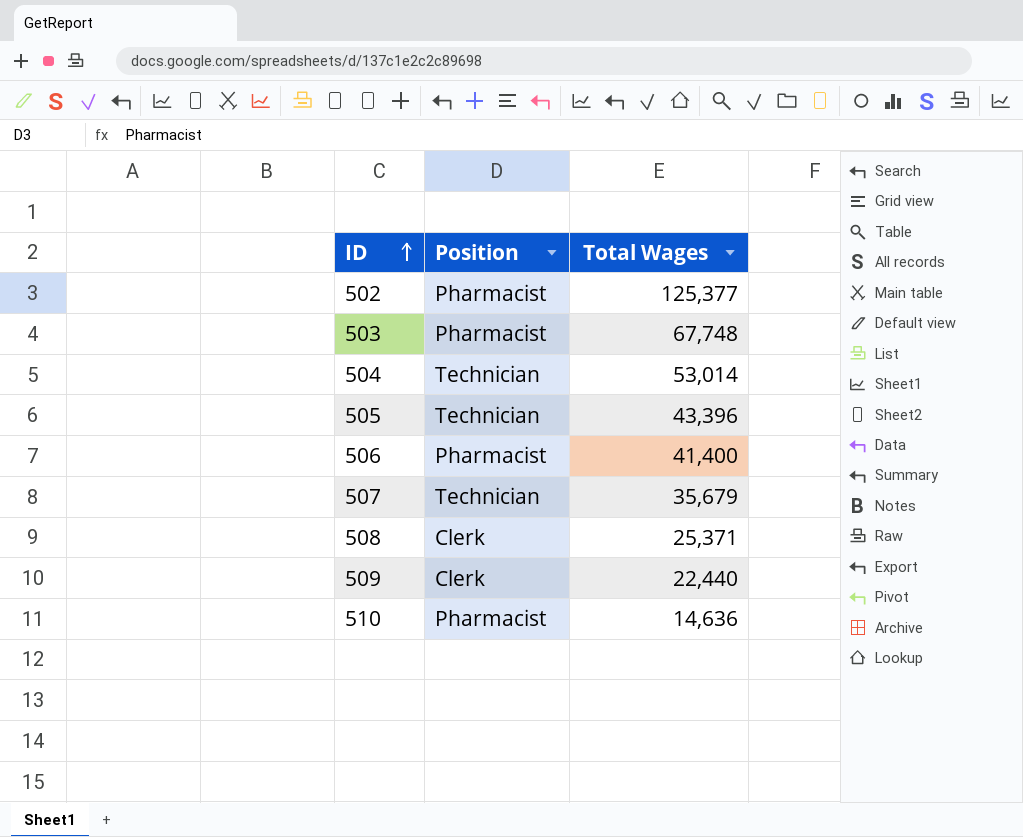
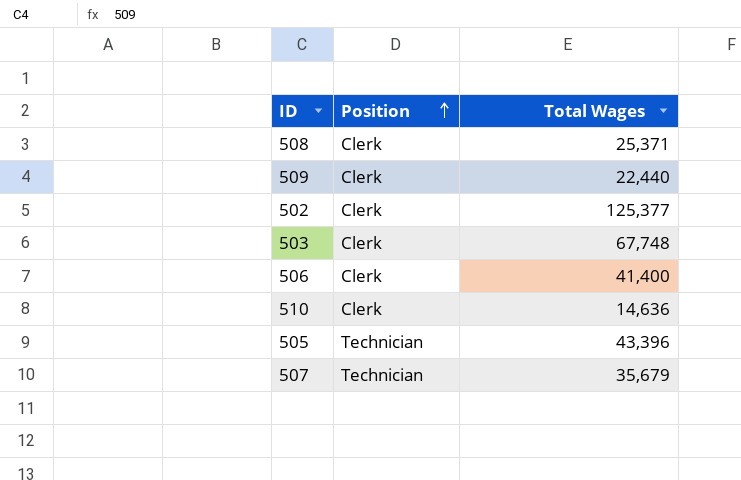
row order: ID ascending -> Position ascending
row 504: Technician | 53,014 -> none
502 | Position: Pharmacist -> Clerk
503 | Position: Pharmacist -> Clerk
506 | Position: Pharmacist -> Clerk
510 | Position: Pharmacist -> Clerk

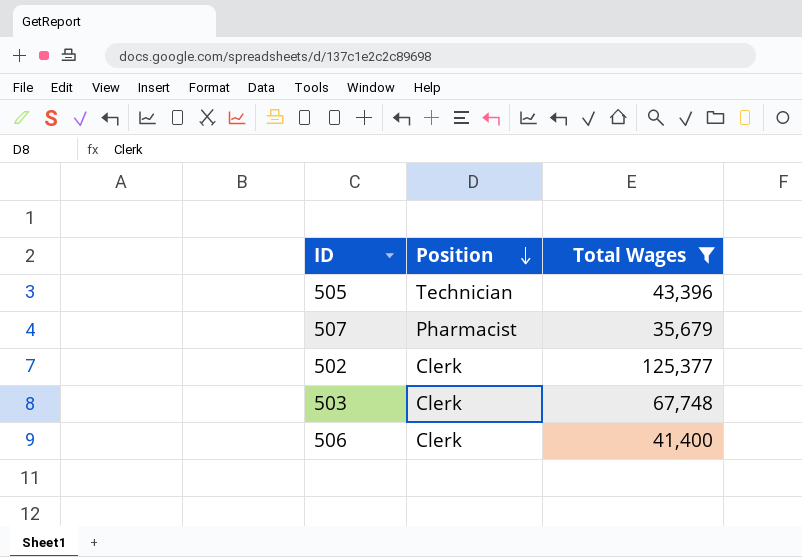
filter: none -> Total Wages >= 35,679
row order: Position ascending -> Position descending
507 | Position: Technician -> Pharmacist

